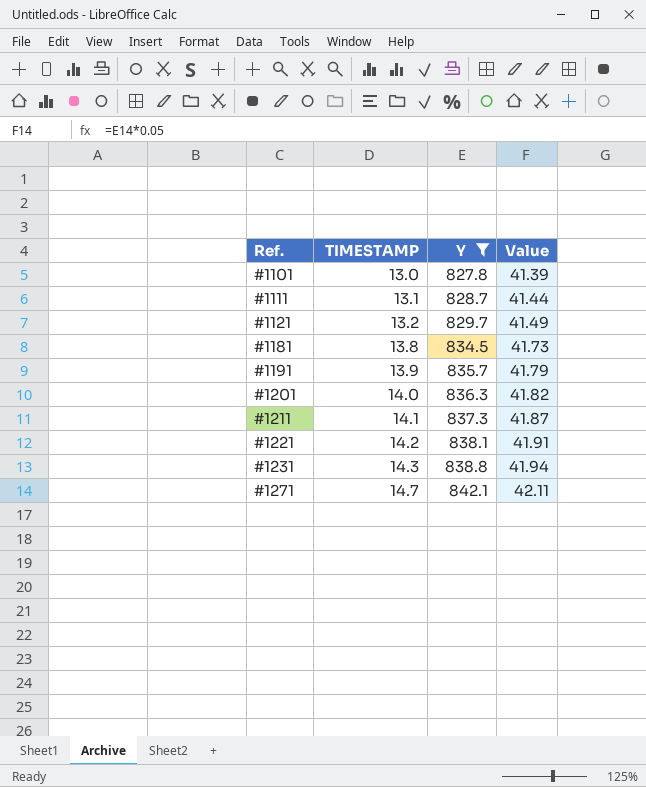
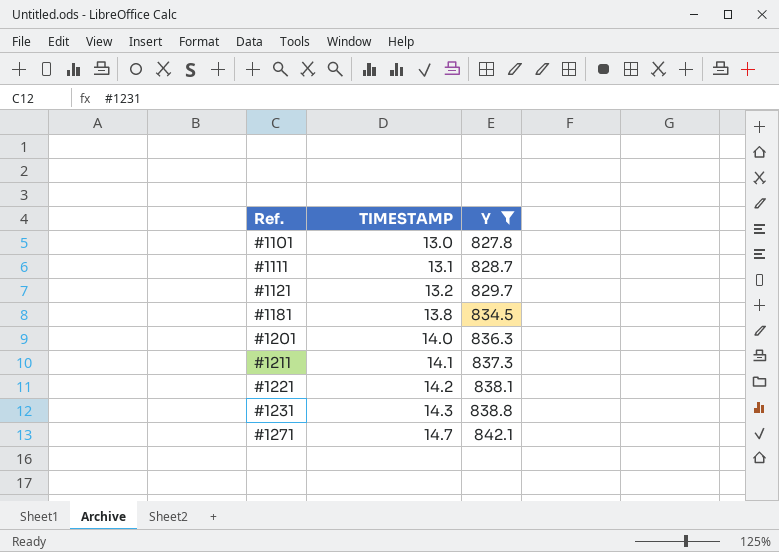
column Value | formula: [Y] * 0.05 -> none
row #1191: 13.9 | 835.7 | 41.79 -> none

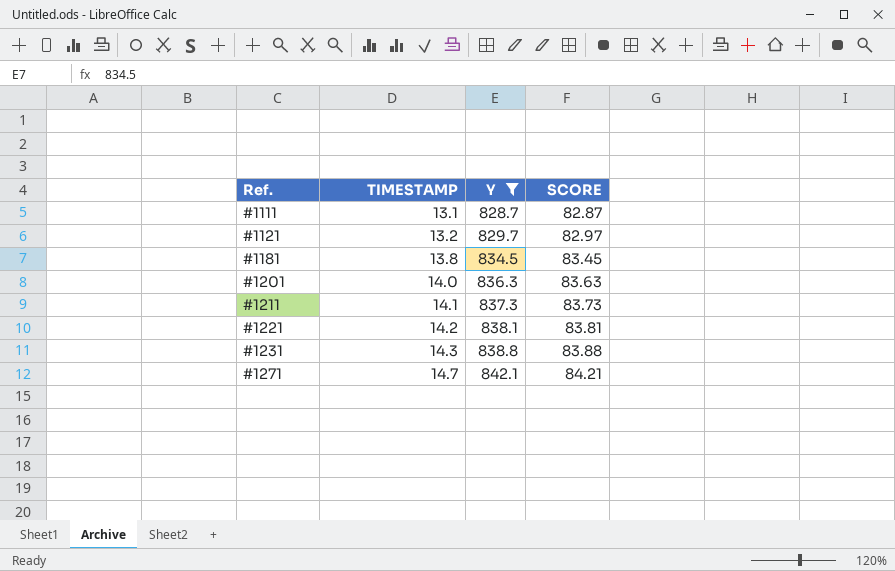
column SCORE | formula: none -> [Y] * 0.1
row #1101: 13.0 | 827.8 -> none

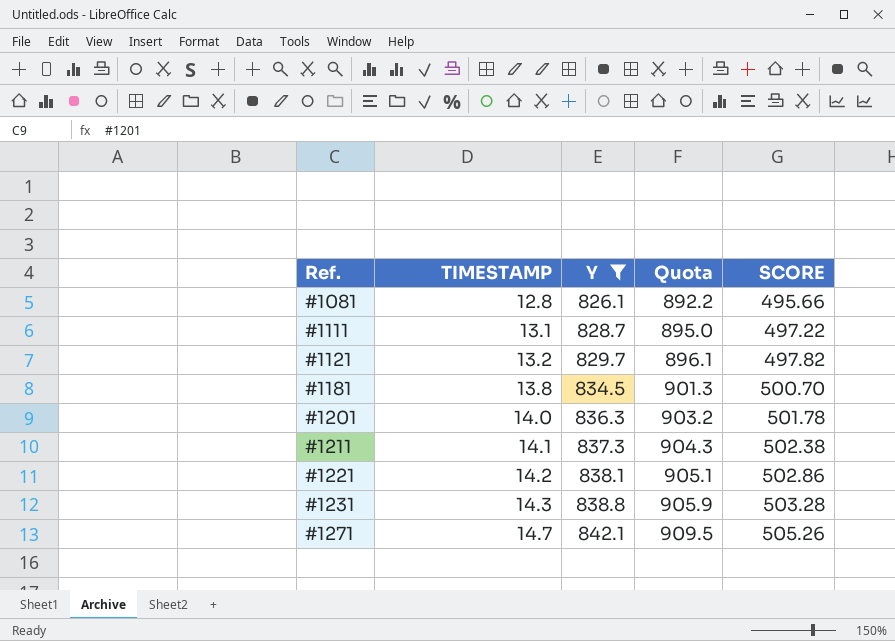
column Quota | formula: none -> [Y] * 1.08
column SCORE | formula: [Y] * 0.1 -> [Y] * 0.6
row #1081: none -> 12.8 | 826.1 | 892.2 | 495.66

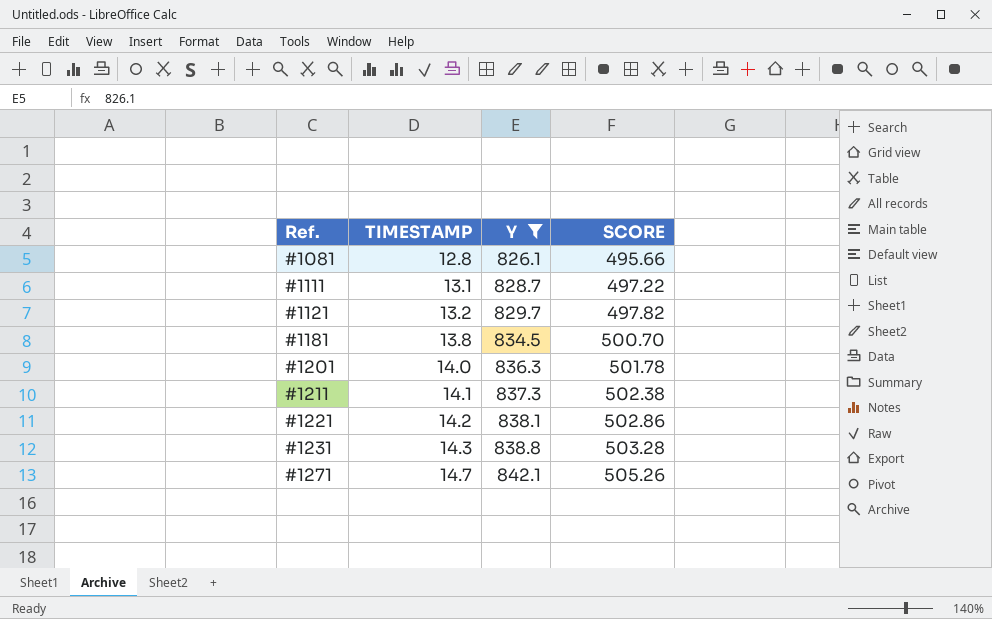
column Quota | formula: [Y] * 1.08 -> none

